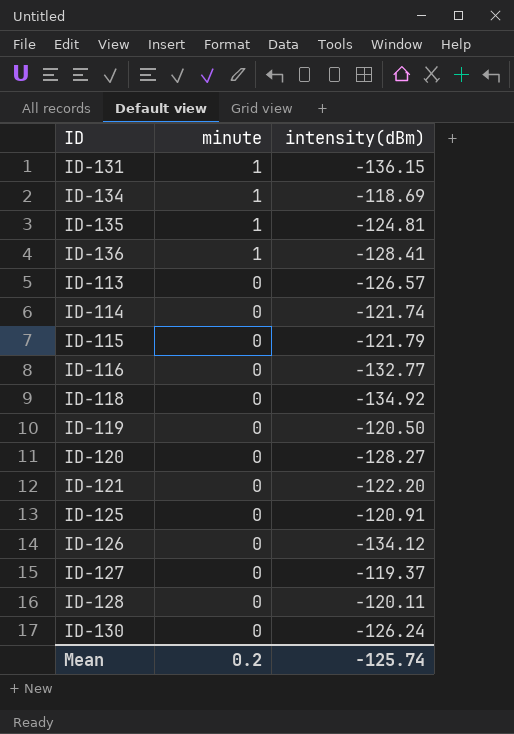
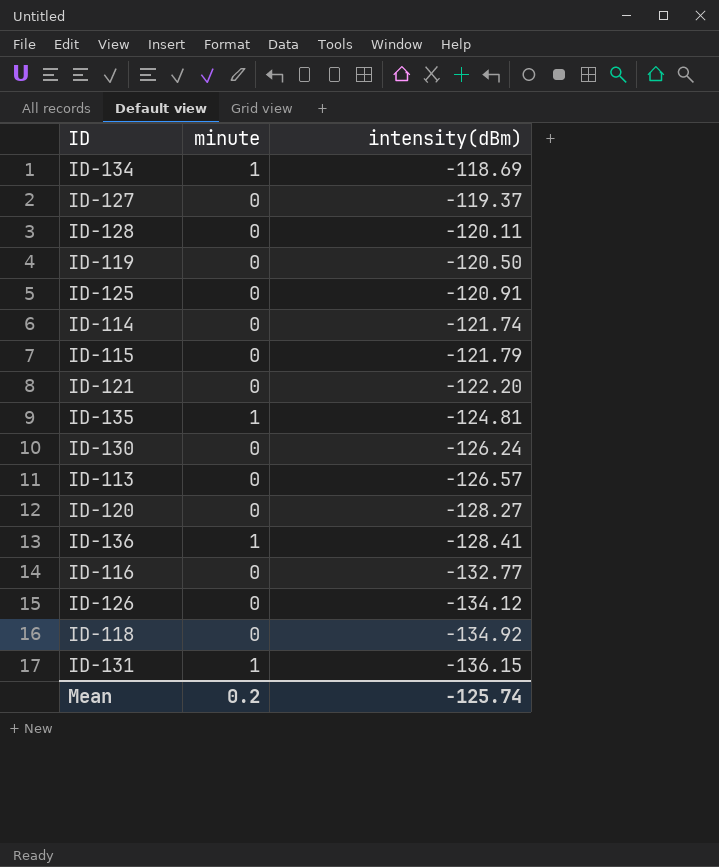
row order: minute descending -> intensity(dBm) descending

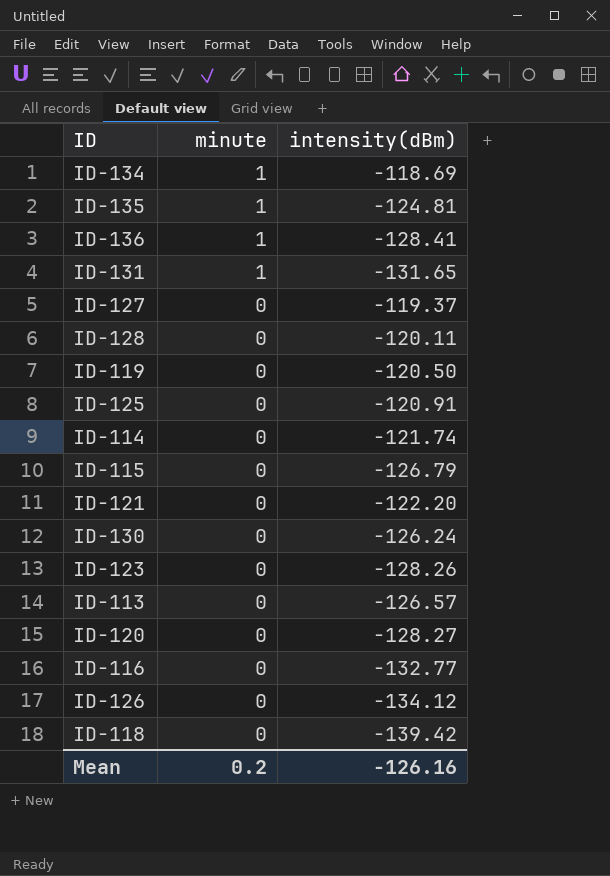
row order: intensity(dBm) descending -> minute descending
ID-131 | intensity(dBm): -136.15 -> -131.65
ID-115 | intensity(dBm): -121.79 -> -126.79
row ID-123: none -> 0 | -128.26
ID-118 | intensity(dBm): -134.92 -> -139.42
Mean | intensity(dBm): -125.74 -> -126.16

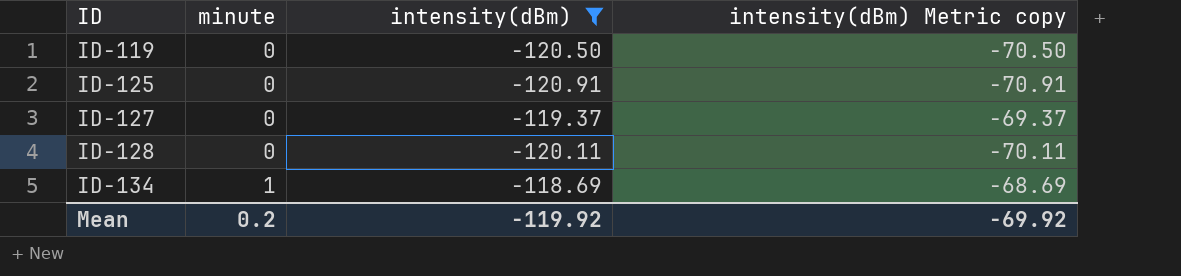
filter: none -> intensity(dBm) >= -120.91
row order: minute descending -> ID ascending
column intensity(dBm) Metric copy | formula: none -> [intensity(dBm)] + 50
Mean | intensity(dBm): -126.16 -> -119.92

